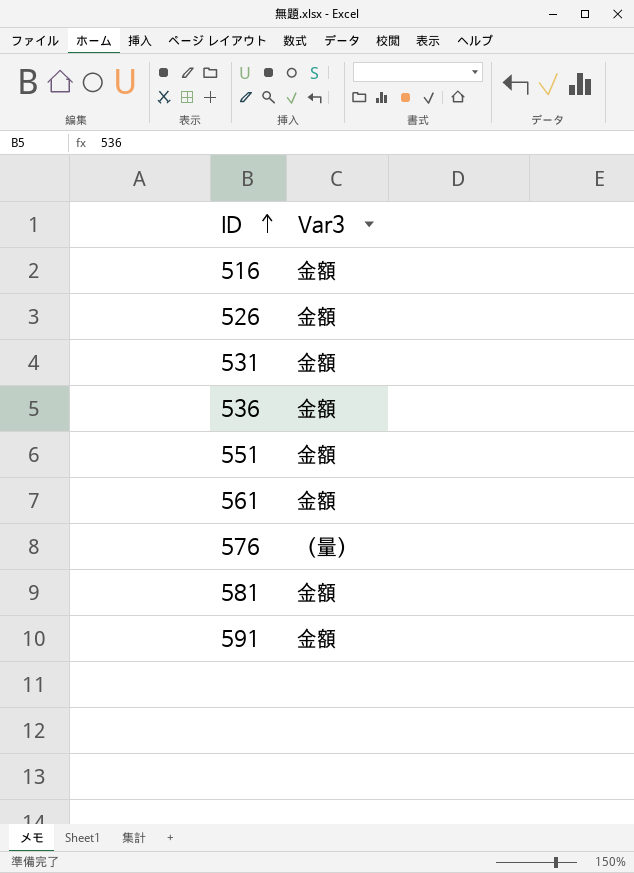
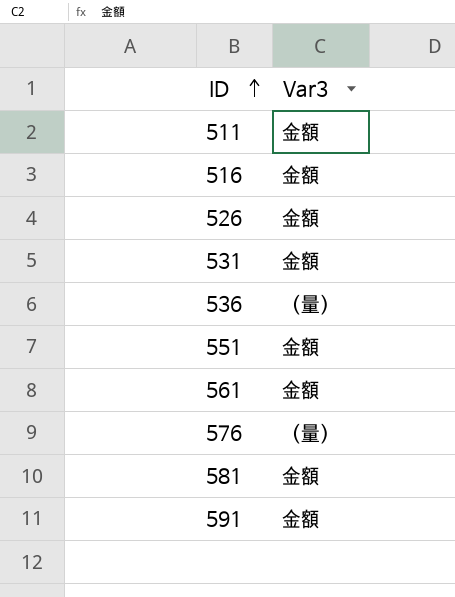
row 511: none -> 金額
536 | Var3: 金額 -> （量）

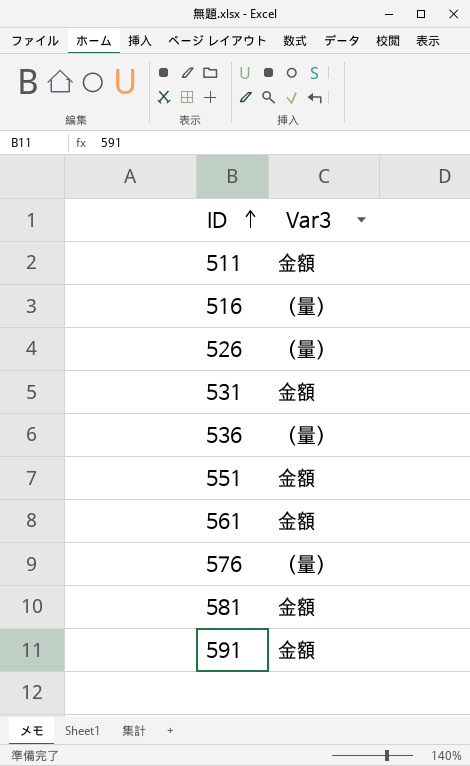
516 | Var3: 金額 -> （量）
526 | Var3: 金額 -> （量）

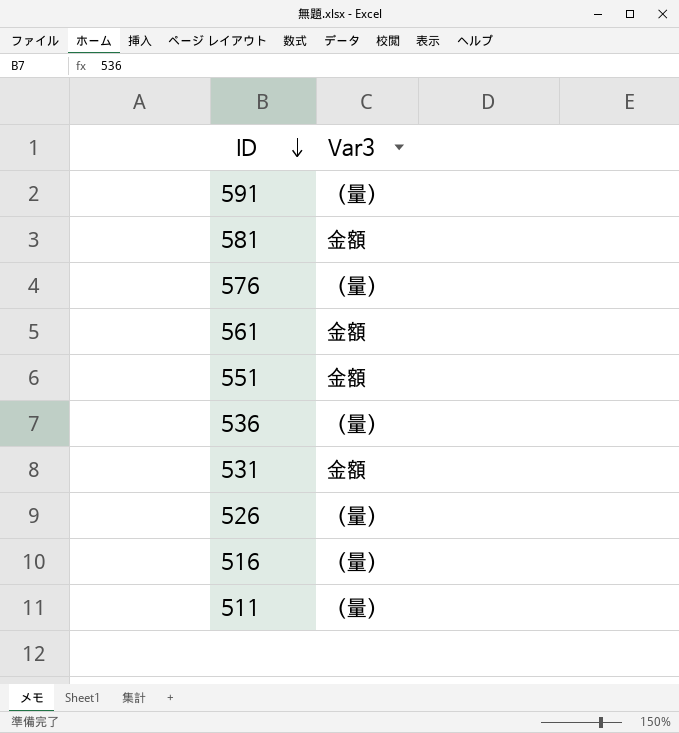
row order: ID ascending -> ID descending
591 | Var3: 金額 -> （量）
511 | Var3: 金額 -> （量）

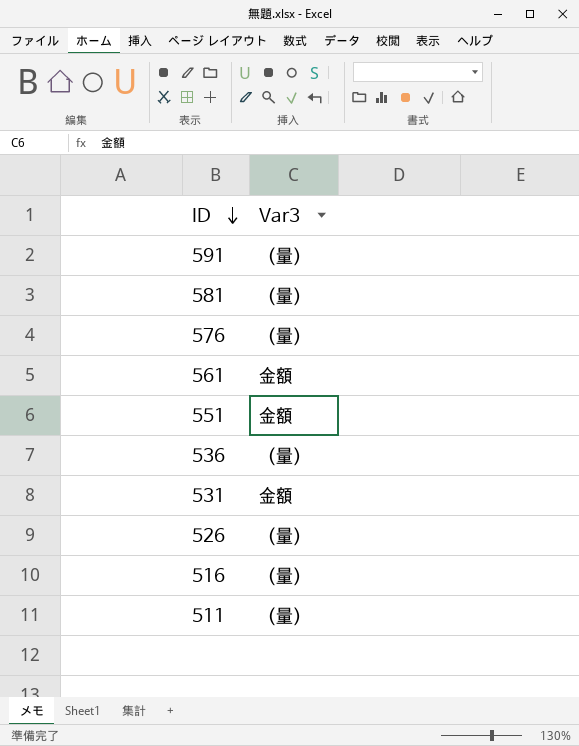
581 | Var3: 金額 -> （量）

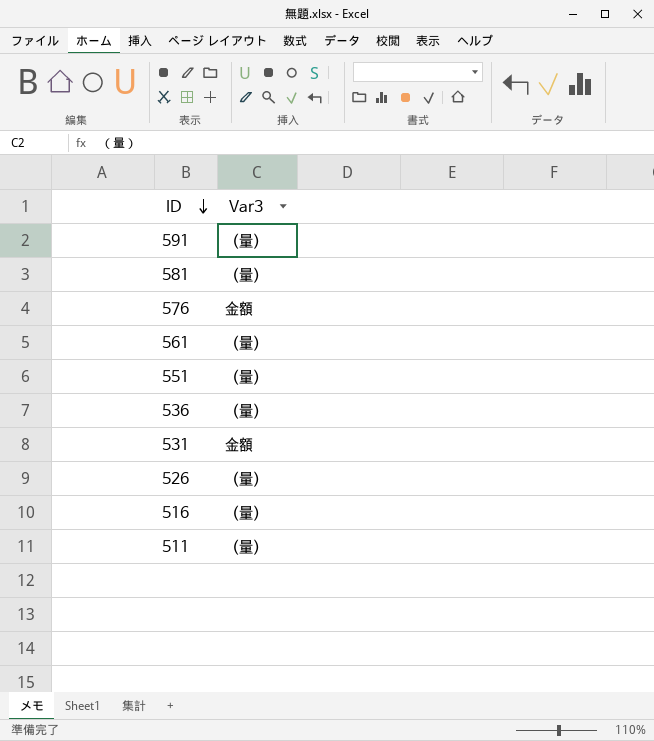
576 | Var3: （量） -> 金額
561 | Var3: 金額 -> （量）
551 | Var3: 金額 -> （量）

